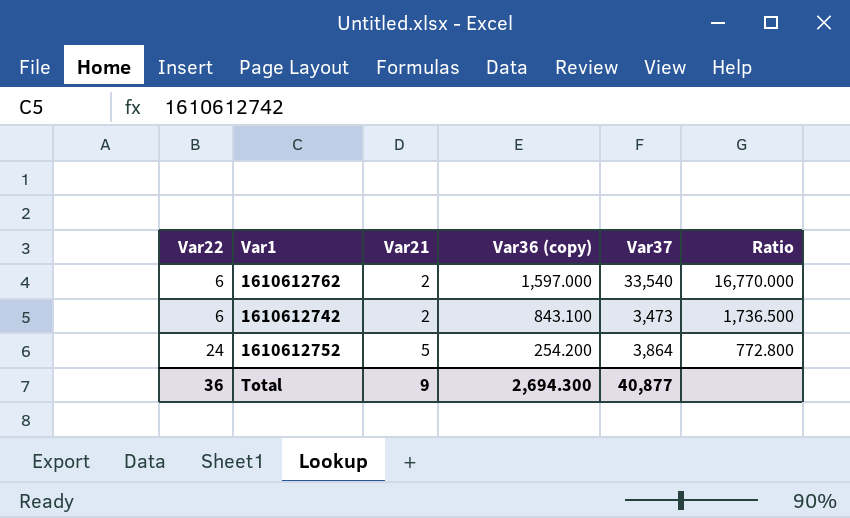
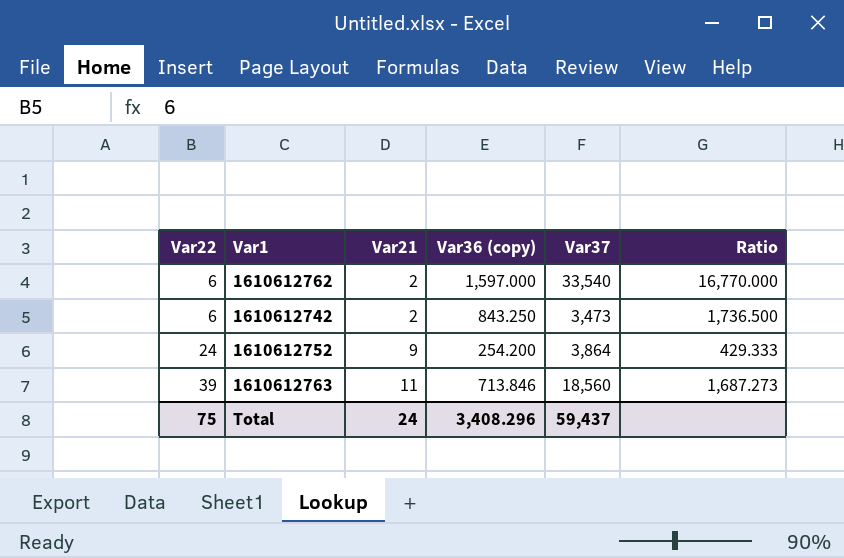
1610612742 | Var36 (copy): 843.100 -> 843.250
1610612752 | Var21: 5 -> 9
1610612752 | Ratio: 772.800 -> 429.333
row 1610612763: none -> 39 | 11 | 713.846 | 18,560 | 1,687.273
Total | Var22: 36 -> 75
Total | Var21: 9 -> 24
Total | Var36 (copy): 2,694.300 -> 3,408.296
Total | Var37: 40,877 -> 59,437

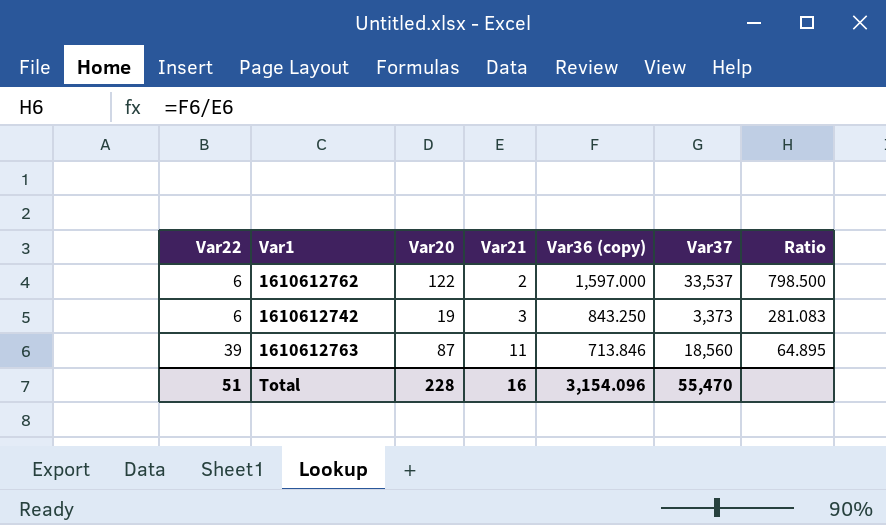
column Var20 | position: none -> 3
column Ratio | formula: [Var37] / [Var21] -> [Var36 (copy)] / [Var21]
row 1610612752: 24 | 9 | 254.200 | 3,864 | 429.333 -> none
1610612762 | Var37: 33,540 -> 33,537
1610612742 | Var21: 2 -> 3
1610612742 | Var37: 3,473 -> 3,373
Total | Var22: 75 -> 51
Total | Var21: 24 -> 16
Total | Var36 (copy): 3,408.296 -> 3,154.096
Total | Var37: 59,437 -> 55,470

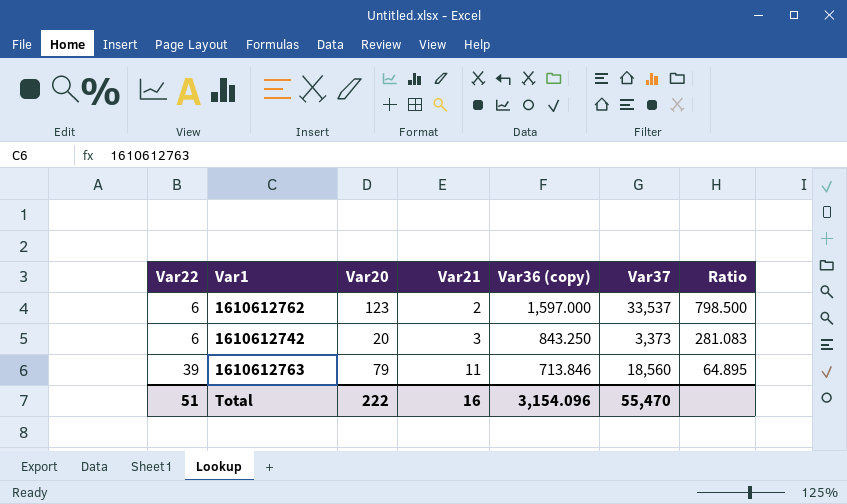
1610612762 | Var20: 122 -> 123
1610612742 | Var20: 19 -> 20
1610612763 | Var20: 87 -> 79
Total | Var20: 228 -> 222

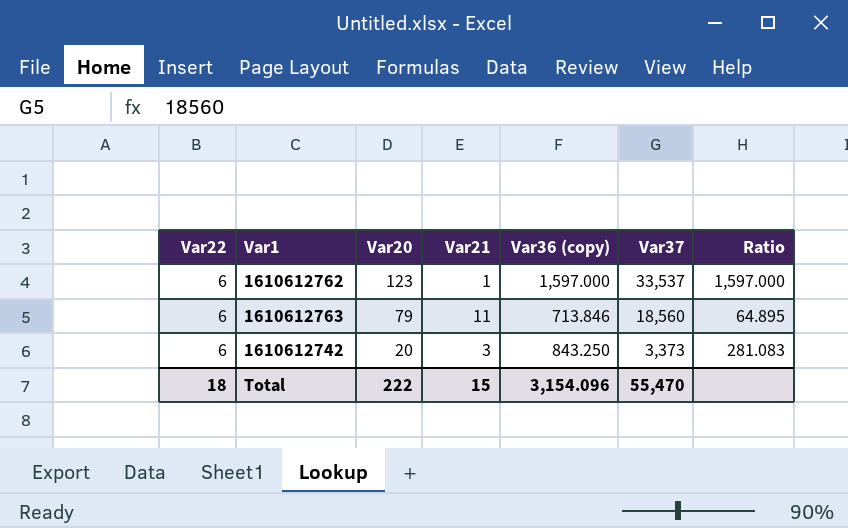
row order: Var22 ascending -> Var20 descending
1610612762 | Var21: 2 -> 1
1610612762 | Ratio: 798.500 -> 1,597.000
1610612763 | Var22: 39 -> 6
Total | Var22: 51 -> 18
Total | Var21: 16 -> 15

